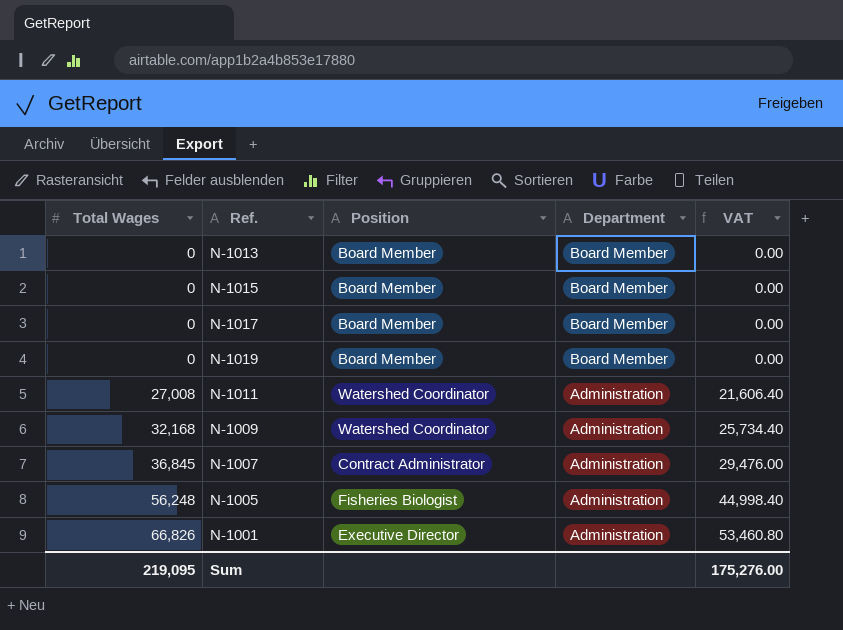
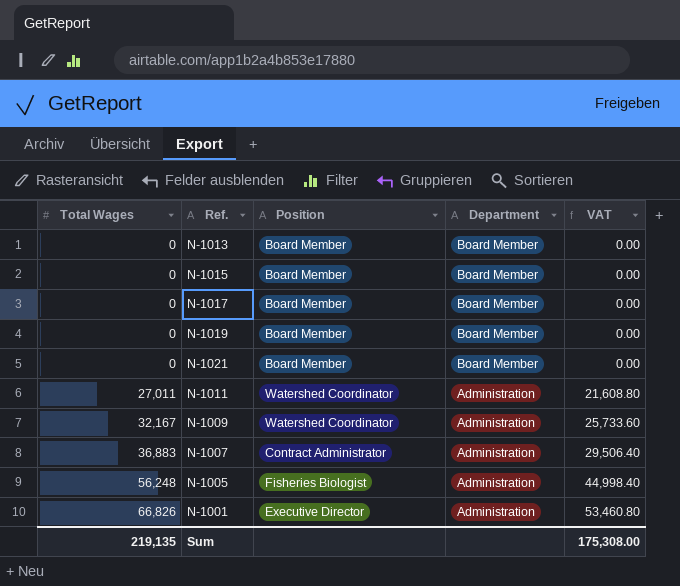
row N-1021: none -> 0 | Board Member | Board Member | 0.00
N-1011 | Total Wages: 27,008 -> 27,011
N-1011 | VAT: 21,606.40 -> 21,608.80
N-1009 | Total Wages: 32,168 -> 32,167
N-1009 | VAT: 25,734.40 -> 25,733.60
N-1007 | Total Wages: 36,845 -> 36,883
N-1007 | VAT: 29,476.00 -> 29,506.40
Sum | Total Wages: 219,095 -> 219,135
Sum | VAT: 175,276.00 -> 175,308.00

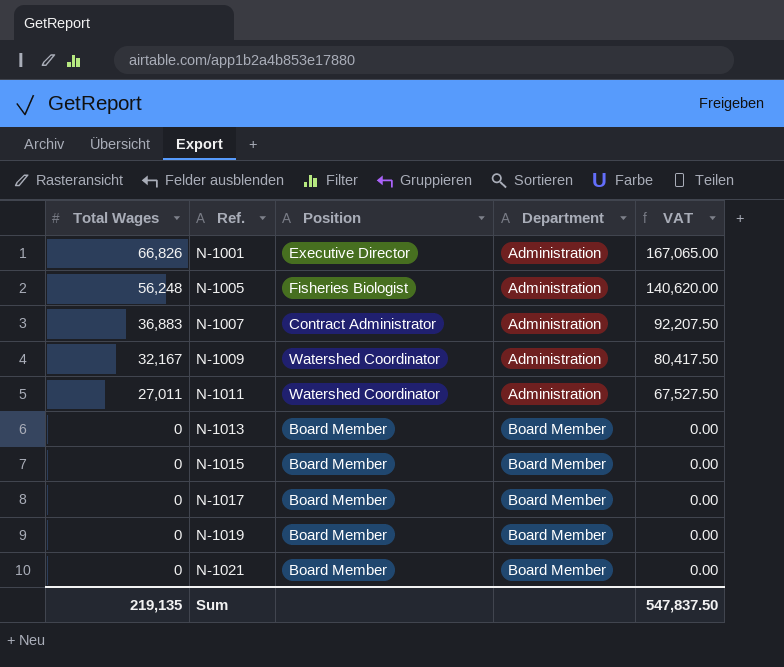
row order: Total Wages ascending -> Total Wages descending
column VAT | formula: [Total Wages] * 0.8 -> [Total Wages] * 2.5
Sum | VAT: 175,308.00 -> 547,837.50

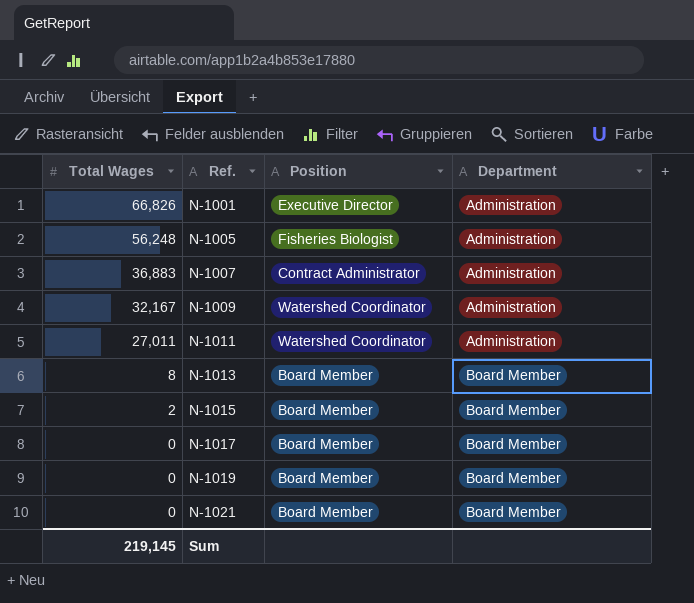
column VAT | formula: [Total Wages] * 2.5 -> none
N-1013 | Total Wages: 0 -> 8
N-1015 | Total Wages: 0 -> 2
Sum | Total Wages: 219,135 -> 219,145

